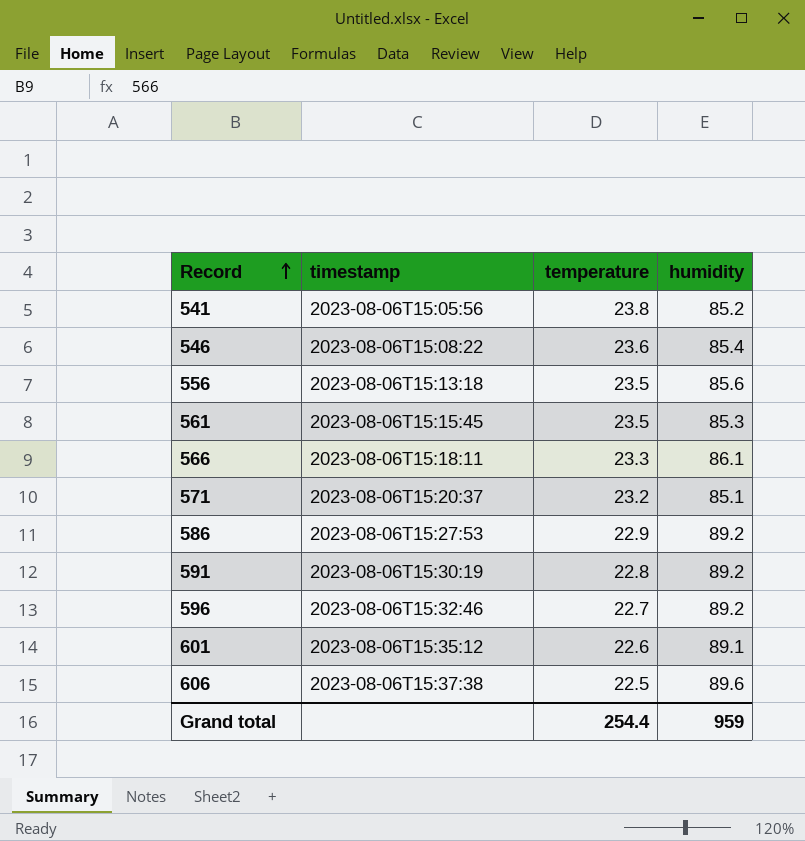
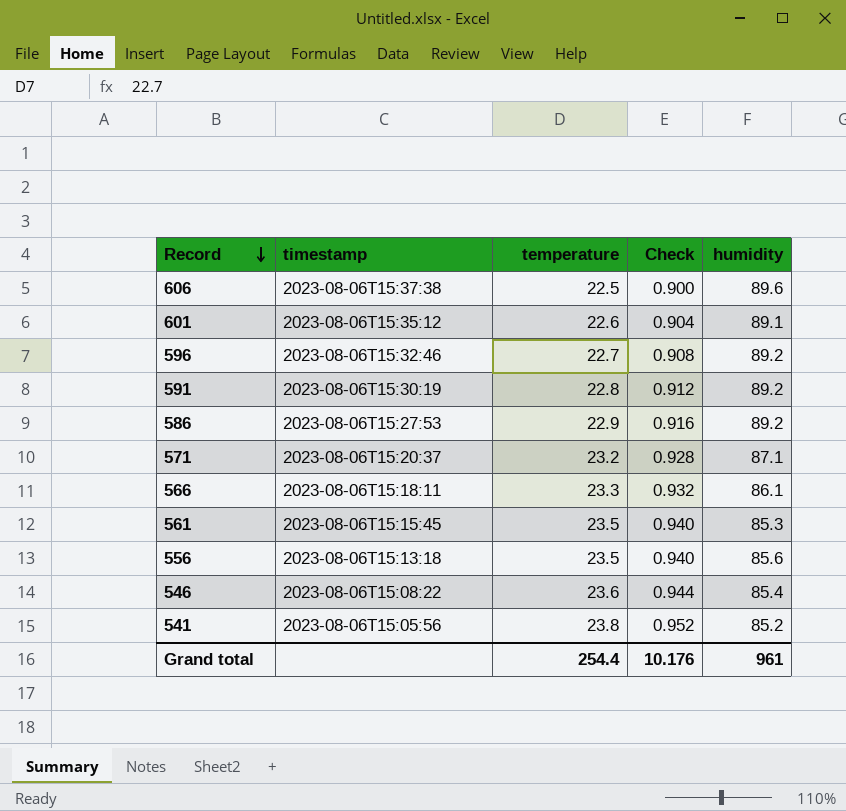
row order: Record ascending -> Record descending
column Check | formula: none -> [temperature] * 0.04
571 | humidity: 85.1 -> 87.1
Grand total | humidity: 959 -> 961

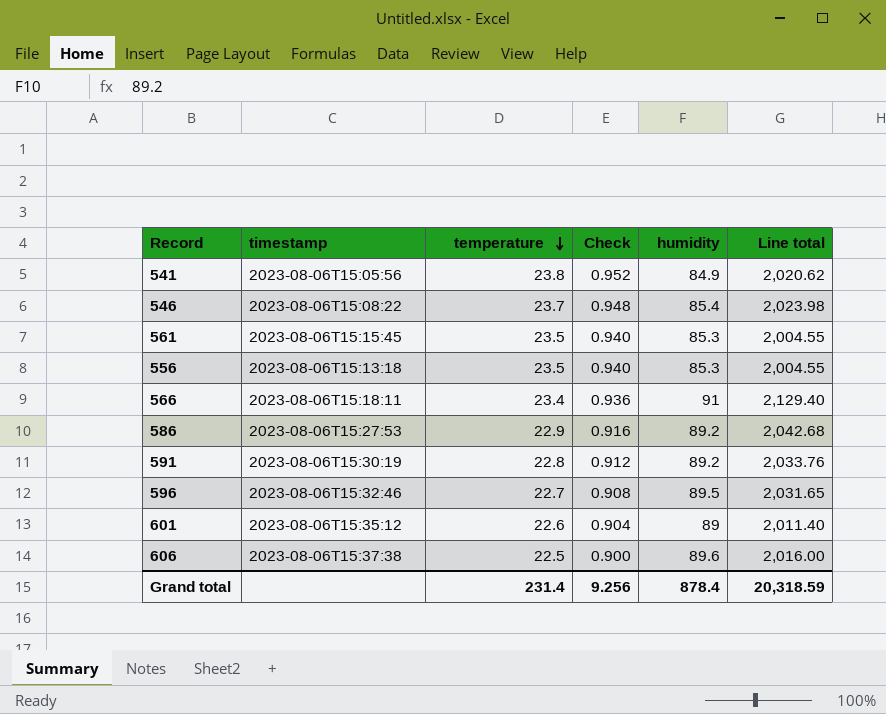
row order: Record descending -> temperature descending
column Line total | formula: none -> [temperature] * [humidity]
row 571: 2023-08-06T15:20:37 | 23.2 | 0.928 | 87.1 -> none
541 | humidity: 85.2 -> 84.9
546 | temperature: 23.6 -> 23.7
546 | Check: 0.944 -> 0.948
556 | humidity: 85.6 -> 85.3
566 | temperature: 23.3 -> 23.4
566 | Check: 0.932 -> 0.936
566 | humidity: 86.1 -> 91
596 | humidity: 89.2 -> 89.5
601 | humidity: 89.1 -> 89
Grand total | temperature: 254.4 -> 231.4
Grand total | Check: 10.176 -> 9.256
Grand total | humidity: 961 -> 878.4

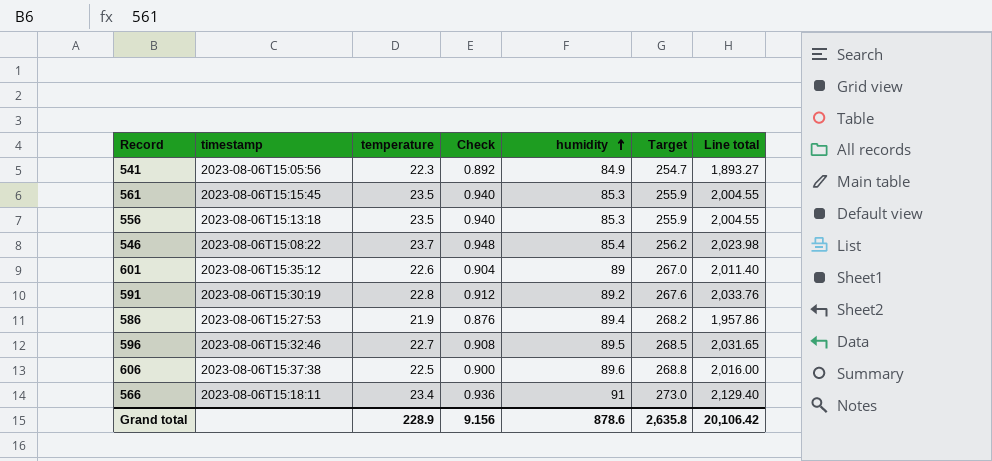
row order: temperature descending -> humidity ascending
column Target | formula: none -> [humidity] * 3
541 | temperature: 23.8 -> 22.3
541 | Check: 0.952 -> 0.892
541 | Line total: 2,020.62 -> 1,893.27
586 | temperature: 22.9 -> 21.9
586 | Check: 0.916 -> 0.876
586 | humidity: 89.2 -> 89.4
586 | Line total: 2,042.68 -> 1,957.86
Grand total | temperature: 231.4 -> 228.9
Grand total | Check: 9.256 -> 9.156
Grand total | humidity: 878.4 -> 878.6
Grand total | Line total: 20,318.59 -> 20,106.42

